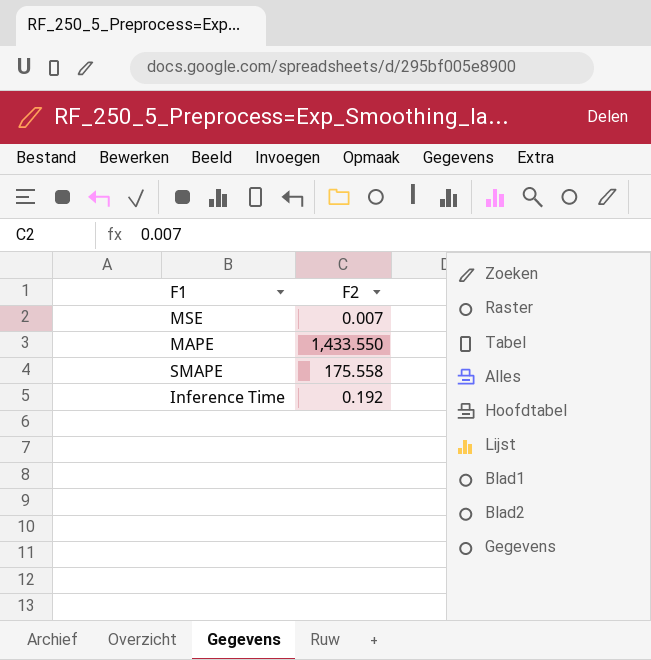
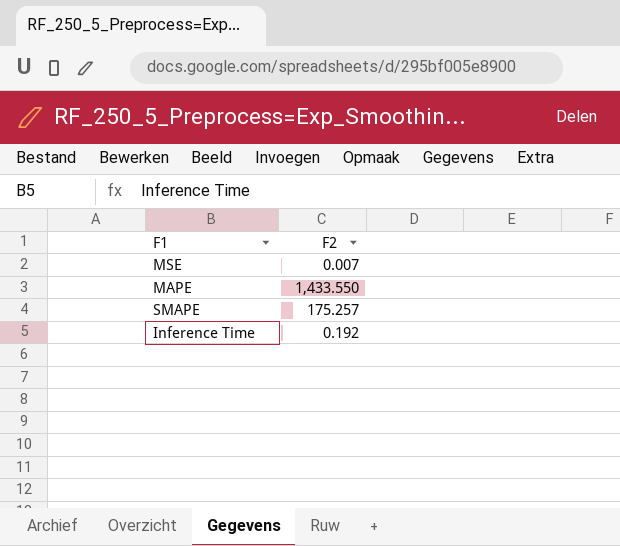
SMAPE | F2: 175.558 -> 175.257

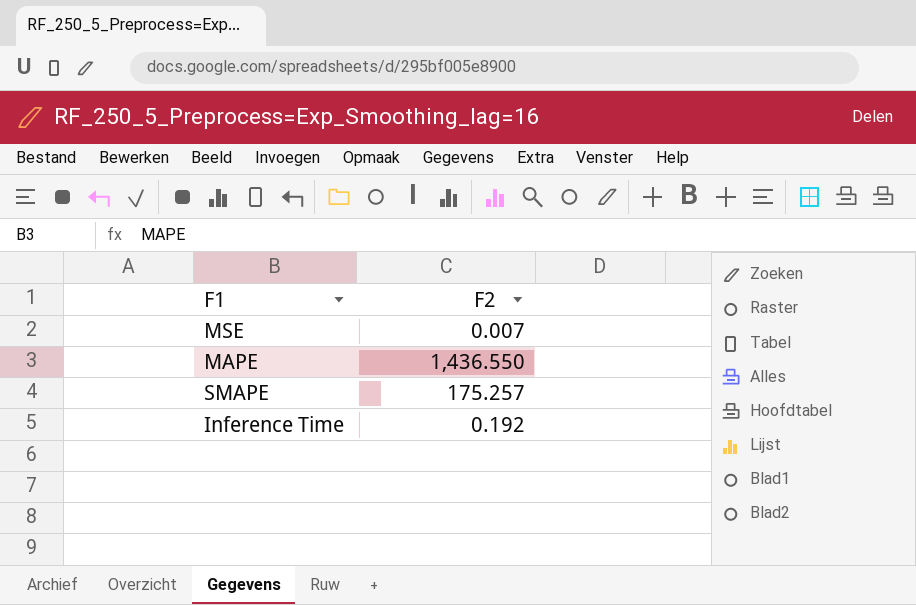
MAPE | F2: 1,433.550 -> 1,436.550

